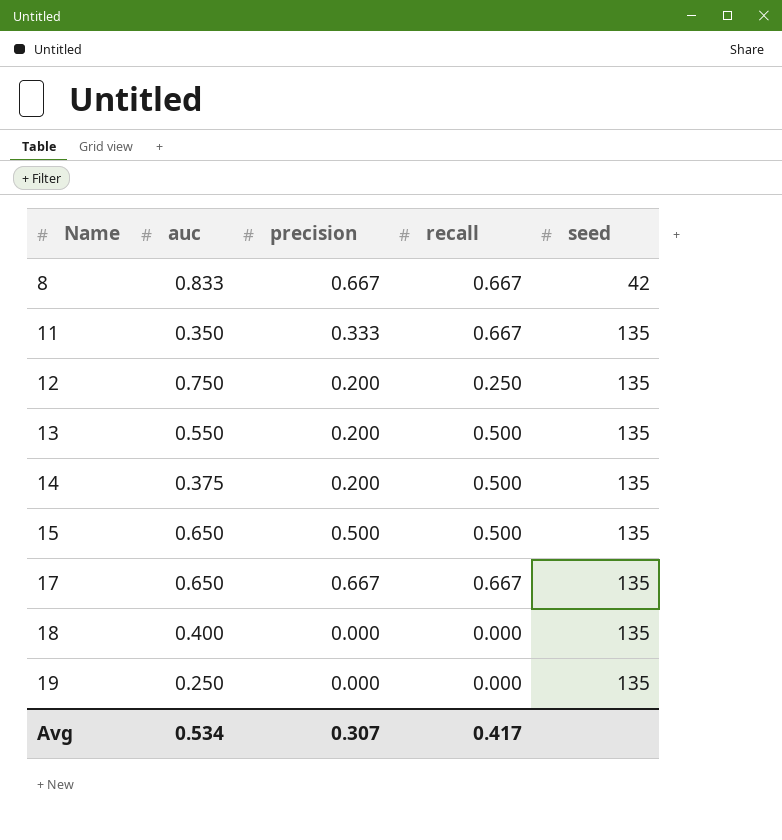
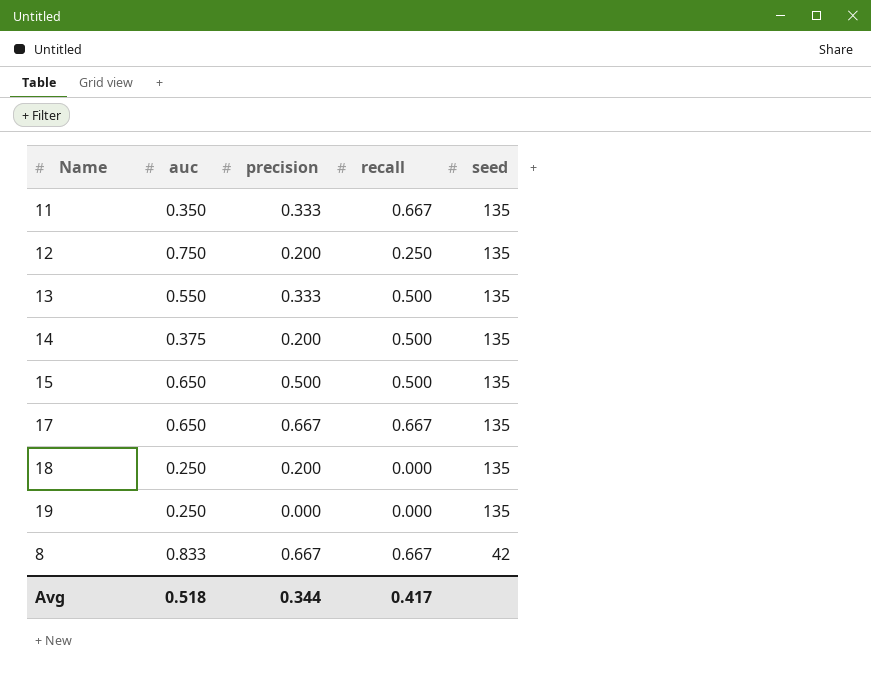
row order: Name ascending -> seed descending
13 | precision: 0.200 -> 0.333
18 | auc: 0.400 -> 0.250
18 | precision: 0.000 -> 0.200
Avg | auc: 0.534 -> 0.518
Avg | precision: 0.307 -> 0.344

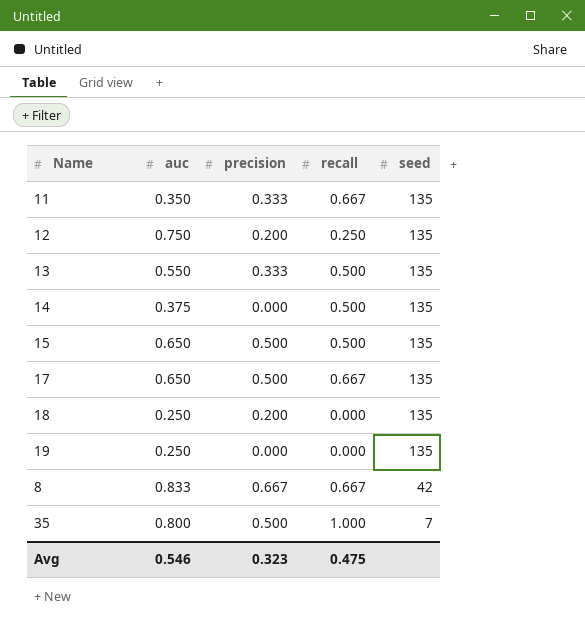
14 | precision: 0.200 -> 0.000
17 | precision: 0.667 -> 0.500
row 35: none -> 0.800 | 0.500 | 1.000 | 7
Avg | auc: 0.518 -> 0.546
Avg | precision: 0.344 -> 0.323
Avg | recall: 0.417 -> 0.475

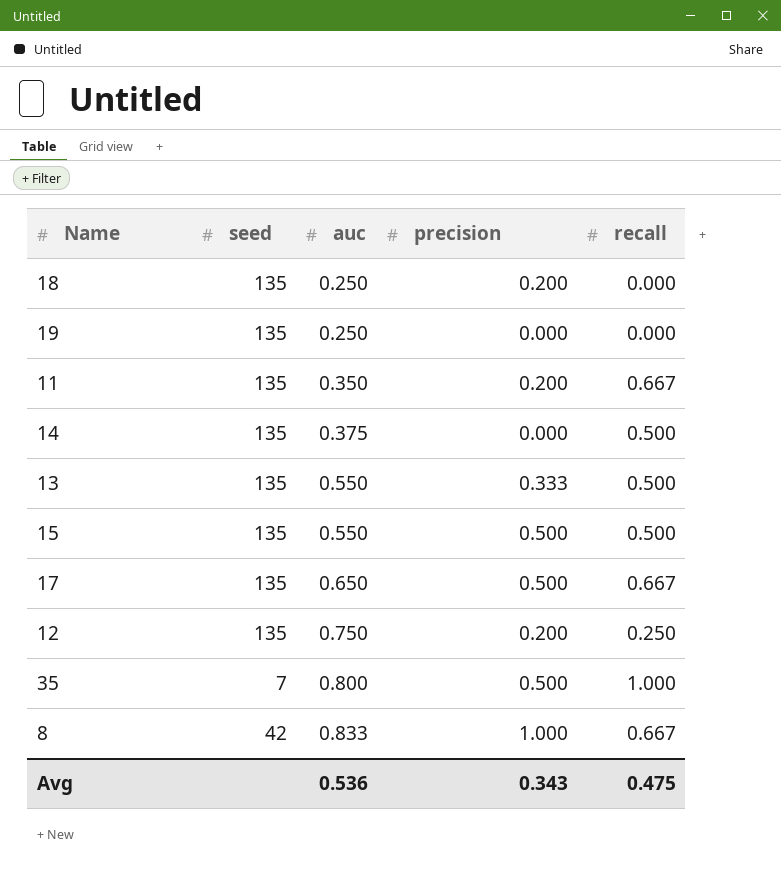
row order: seed descending -> auc ascending
column seed | position: 5 -> 2
11 | precision: 0.333 -> 0.200
15 | auc: 0.650 -> 0.550
8 | precision: 0.667 -> 1.000
Avg | auc: 0.546 -> 0.536
Avg | precision: 0.323 -> 0.343

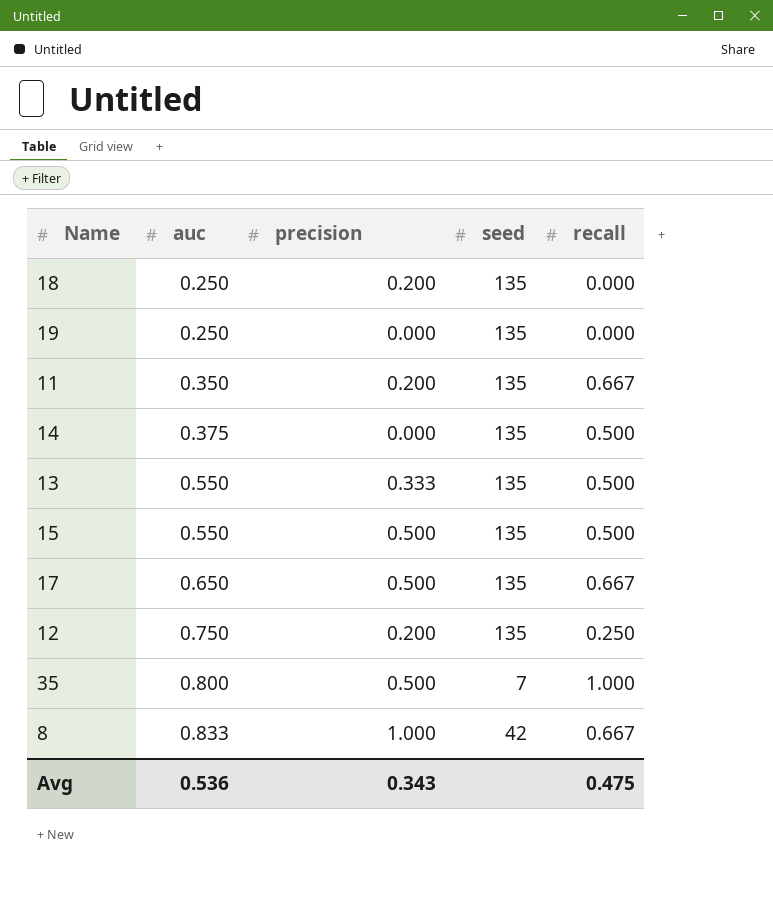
column seed | position: 2 -> 4

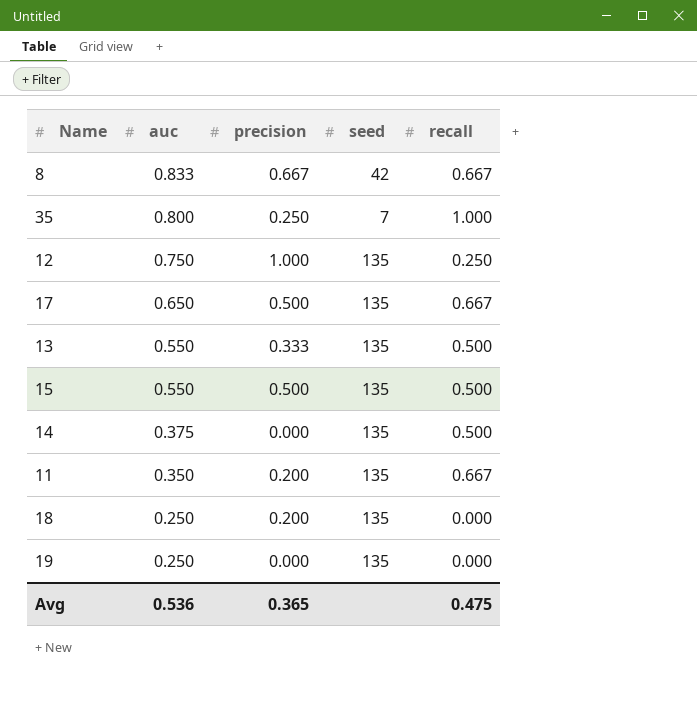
row order: auc ascending -> auc descending
8 | precision: 1.000 -> 0.667
35 | precision: 0.500 -> 0.250
12 | precision: 0.200 -> 1.000
Avg | precision: 0.343 -> 0.365

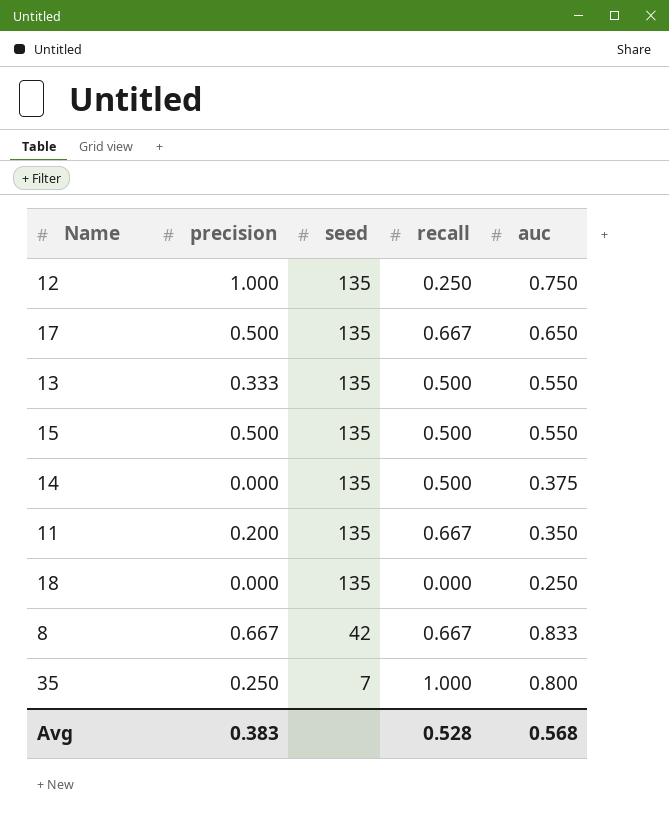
row order: auc descending -> seed descending
column auc | position: 2 -> 5
row 19: 0.250 | 0.000 | 135 | 0.000 -> none
18 | precision: 0.200 -> 0.000
Avg | precision: 0.365 -> 0.383
Avg | recall: 0.475 -> 0.528
Avg | auc: 0.536 -> 0.568

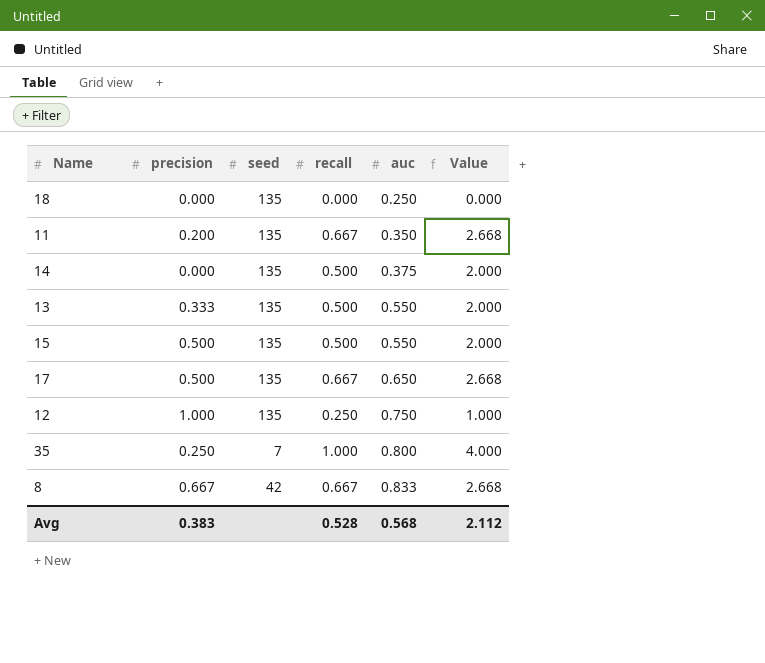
row order: seed descending -> auc ascending
column Value | formula: none -> [recall] * 4

